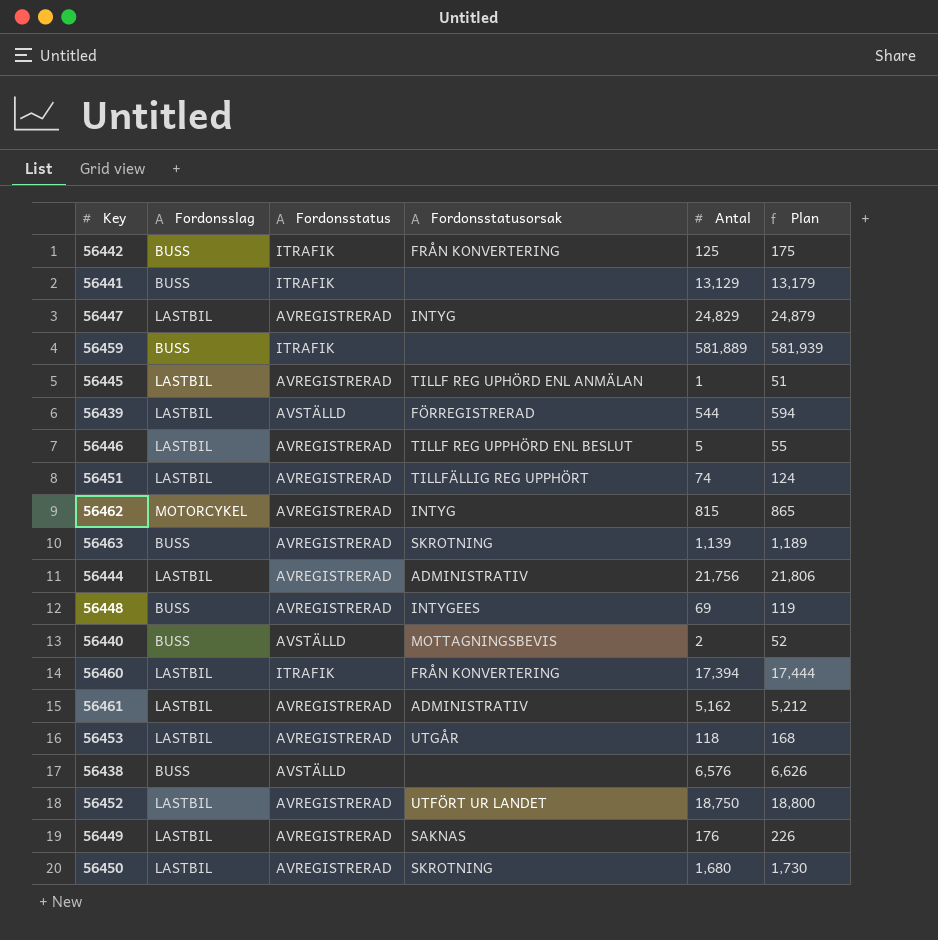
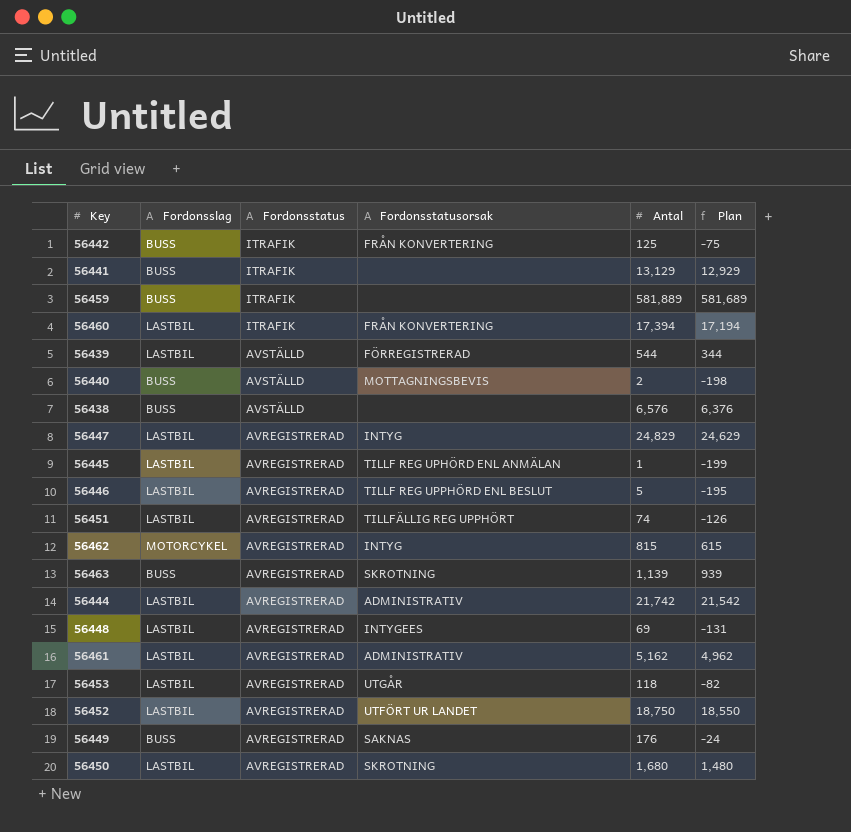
row order: none -> Fordonsstatus descending
column Plan | formula: [Antal] + 50 -> [Antal] - 200
56444 | Antal: 21,756 -> 21,742
56448 | Fordonsslag: BUSS -> LASTBIL
56449 | Fordonsslag: LASTBIL -> BUSS

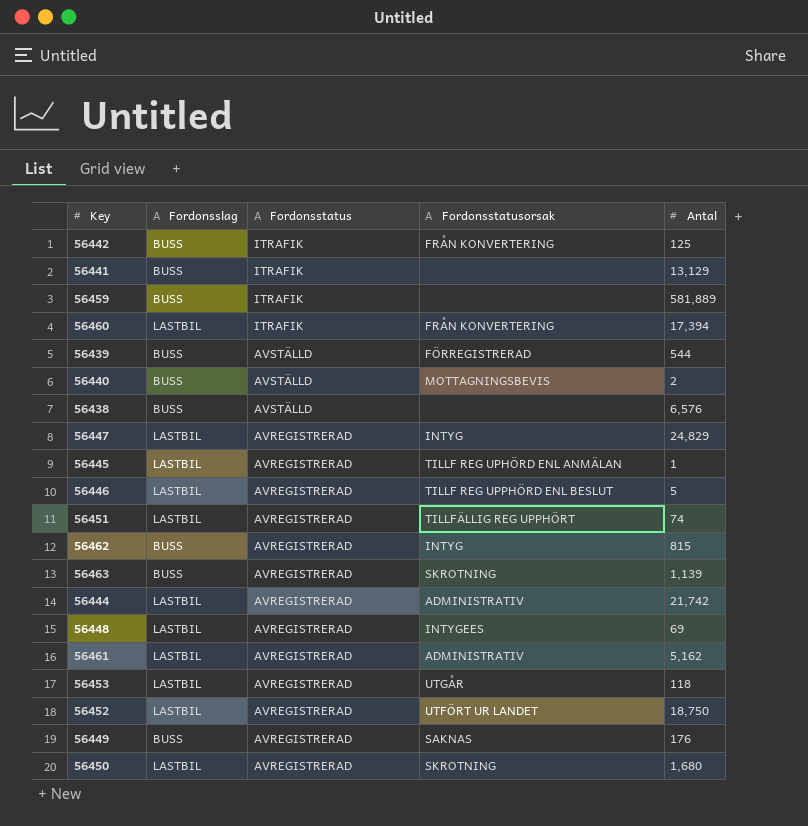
column Plan | formula: [Antal] - 200 -> none
56439 | Fordonsslag: LASTBIL -> BUSS
56462 | Fordonsslag: MOTORCYKEL -> BUSS

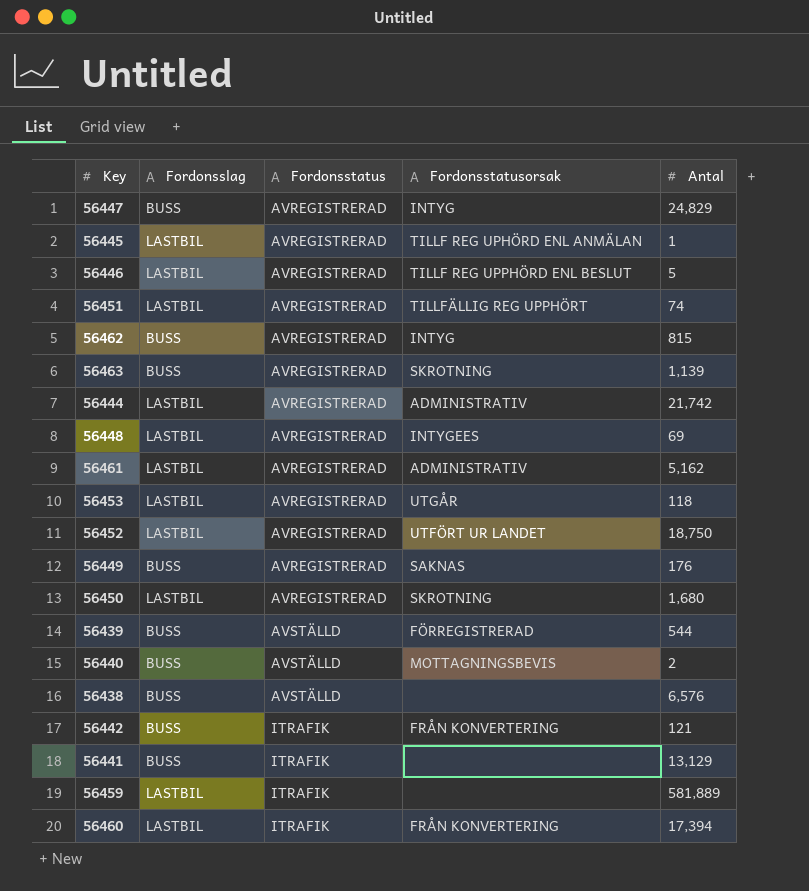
row order: Fordonsstatus descending -> Fordonsstatus ascending
56447 | Fordonsslag: LASTBIL -> BUSS
56442 | Antal: 125 -> 121
56459 | Fordonsslag: BUSS -> LASTBIL

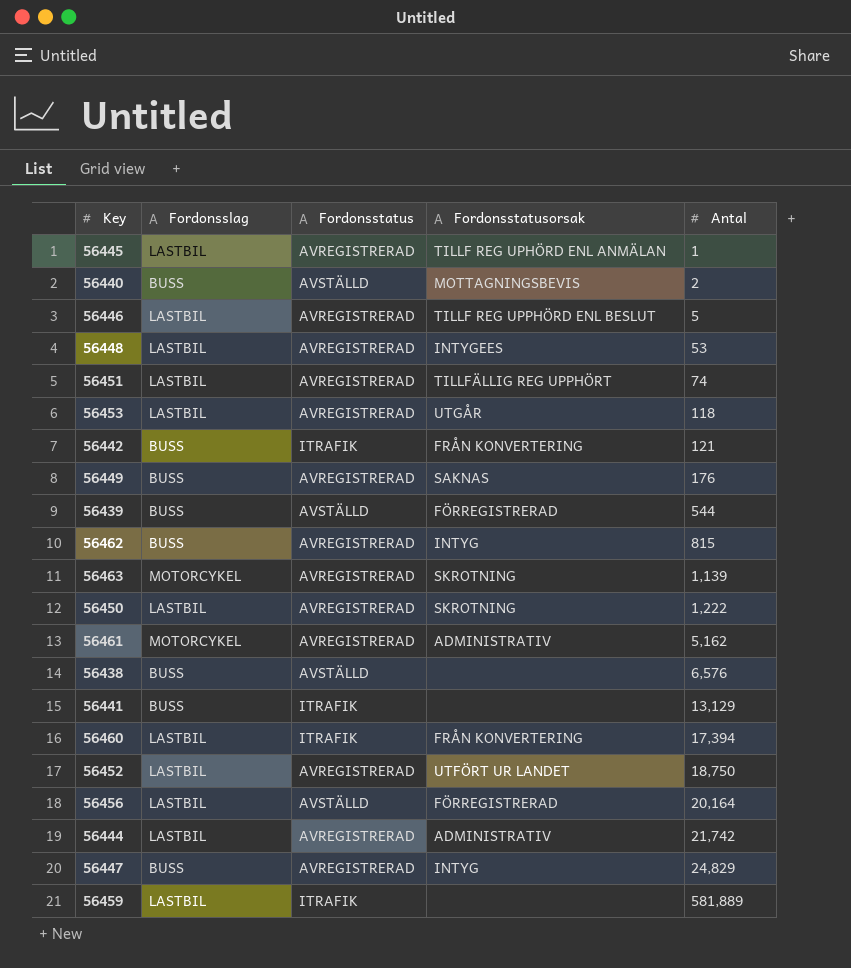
row order: Fordonsstatus ascending -> Antal ascending
56448 | Antal: 69 -> 53
56463 | Fordonsslag: BUSS -> MOTORCYKEL
56450 | Antal: 1,680 -> 1,222
56461 | Fordonsslag: LASTBIL -> MOTORCYKEL
row 56456: none -> LASTBIL | AVSTÄLLD | FÖRREGISTRERAD | 20,164

